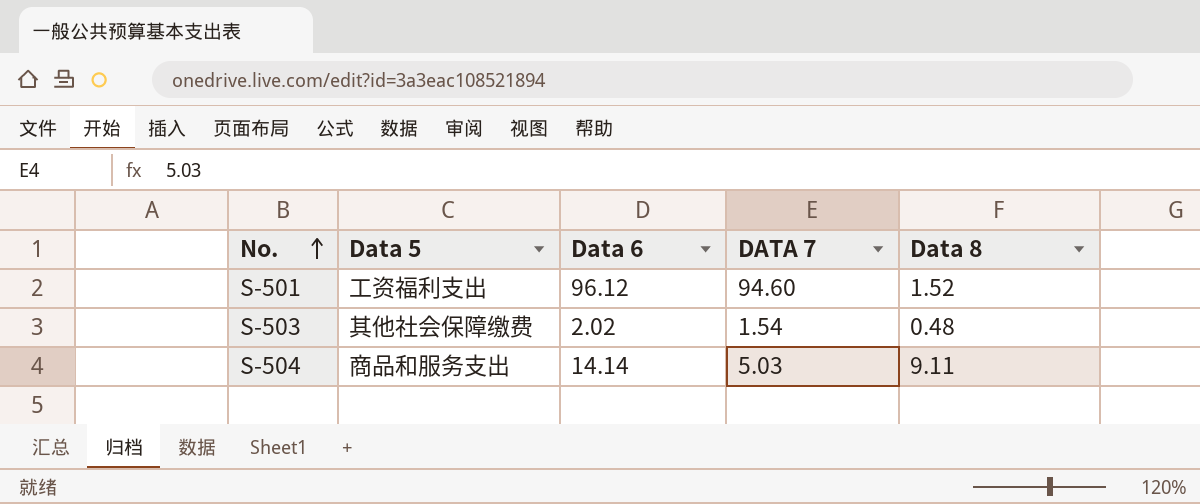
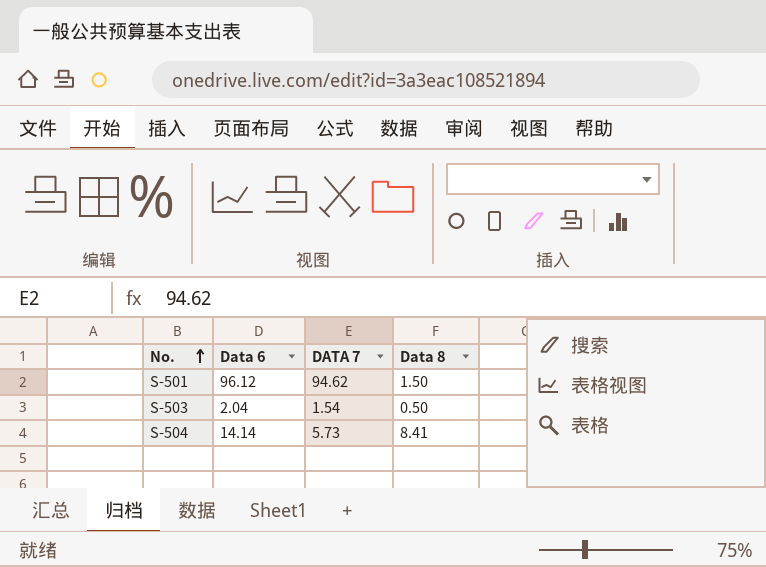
column Data 5 | position: 2 -> none
S-501 | DATA 7: 94.60 -> 94.62
S-501 | Data 8: 1.52 -> 1.50
S-503 | Data 6: 2.02 -> 2.04
S-503 | Data 8: 0.48 -> 0.50
S-504 | DATA 7: 5.03 -> 5.73
S-504 | Data 8: 9.11 -> 8.41

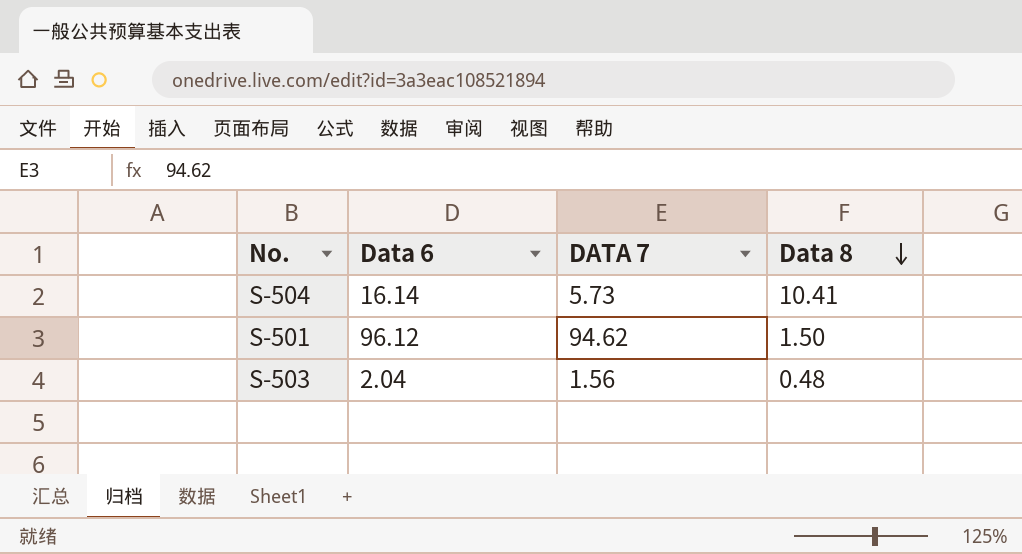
row order: No. ascending -> Data 8 descending
S-504 | Data 6: 14.14 -> 16.14
S-504 | Data 8: 8.41 -> 10.41
S-503 | DATA 7: 1.54 -> 1.56
S-503 | Data 8: 0.50 -> 0.48

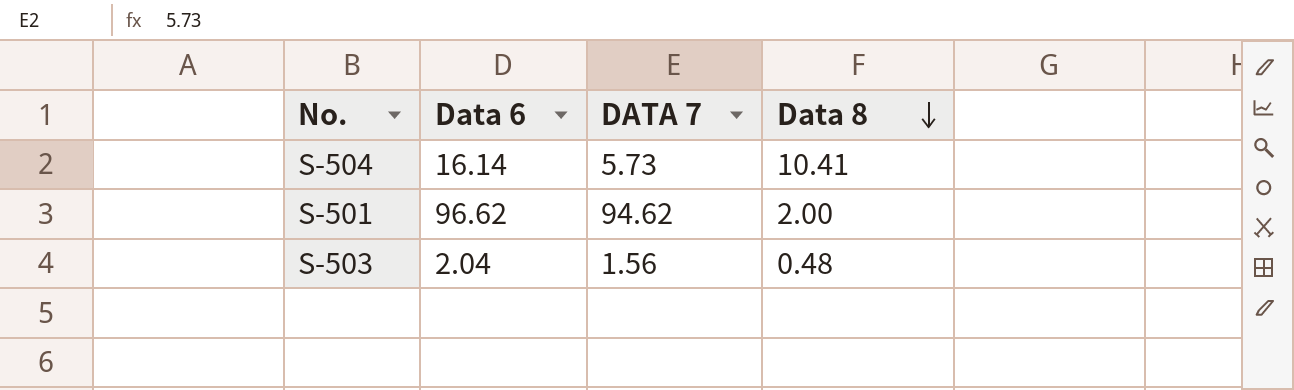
S-501 | Data 6: 96.12 -> 96.62
S-501 | Data 8: 1.50 -> 2.00

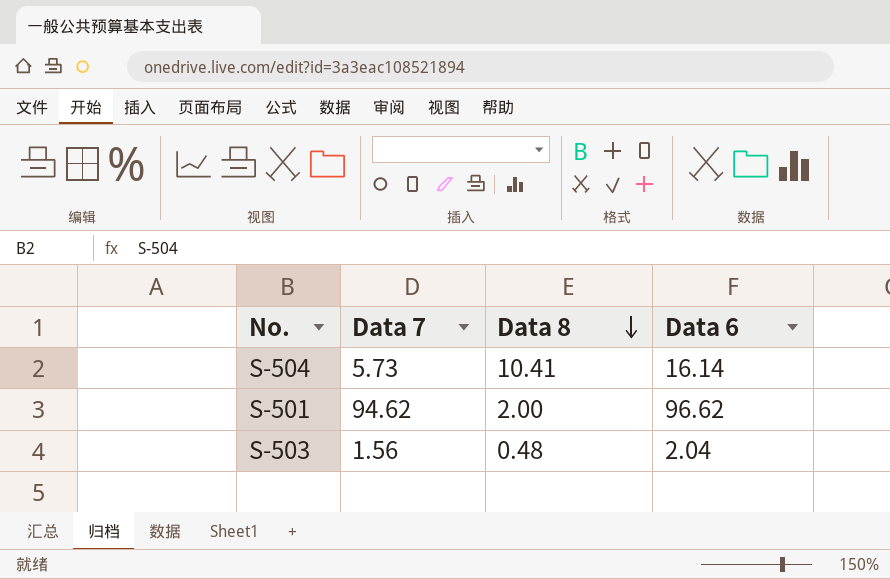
column name: DATA 7 -> Data 7
column Data 6 | position: 2 -> 4

